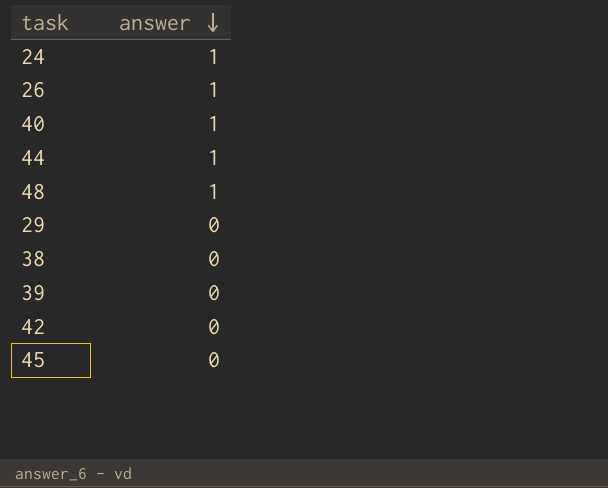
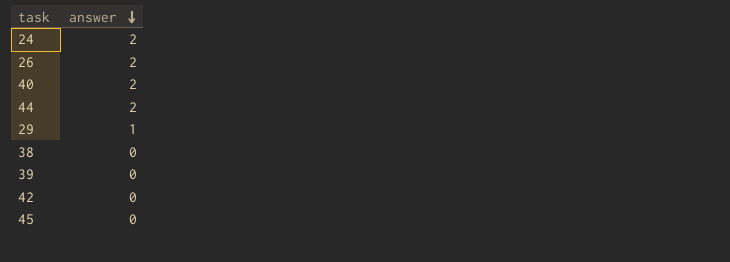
row 48: 1 -> none
24 | answer: 1 -> 2
26 | answer: 1 -> 2
40 | answer: 1 -> 2
44 | answer: 1 -> 2
29 | answer: 0 -> 1

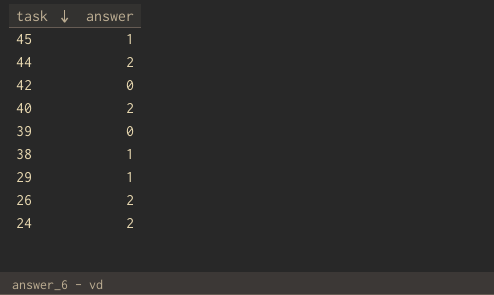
row order: answer descending -> task descending
45 | answer: 0 -> 1
38 | answer: 0 -> 1

